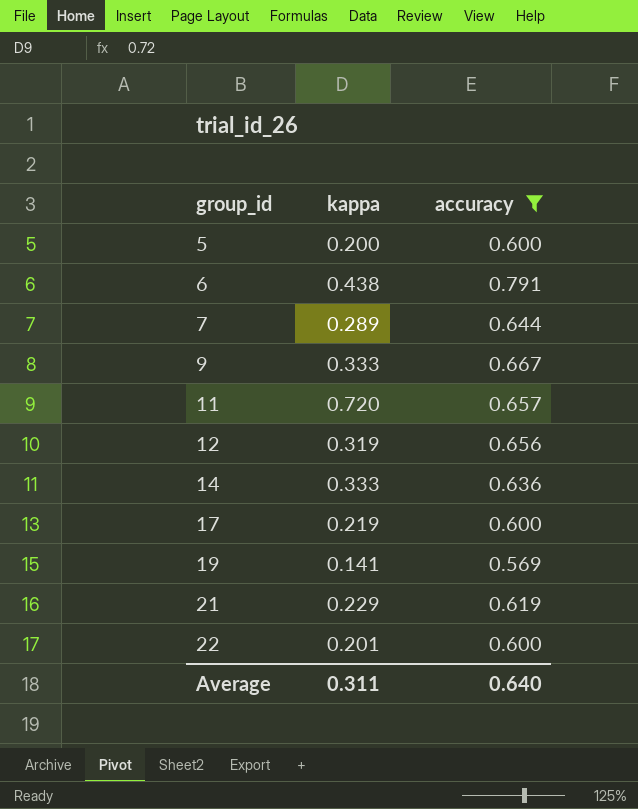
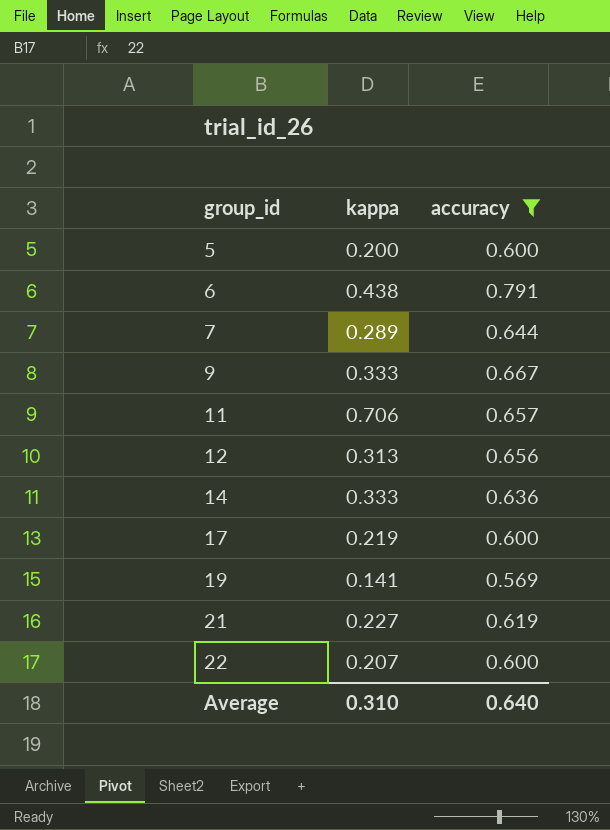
11 | kappa: 0.720 -> 0.706
12 | kappa: 0.319 -> 0.313
21 | kappa: 0.229 -> 0.227
22 | kappa: 0.201 -> 0.207
Average | kappa: 0.311 -> 0.310

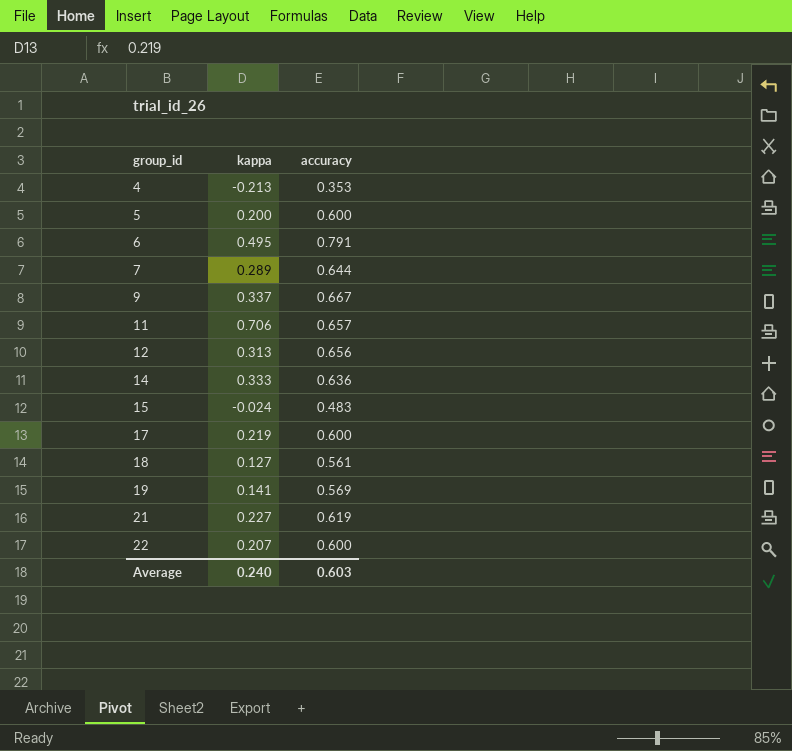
filter: accuracy >= 0.569 -> none
6 | kappa: 0.438 -> 0.495
9 | kappa: 0.333 -> 0.337
Average | kappa: 0.310 -> 0.240
Average | accuracy: 0.640 -> 0.603

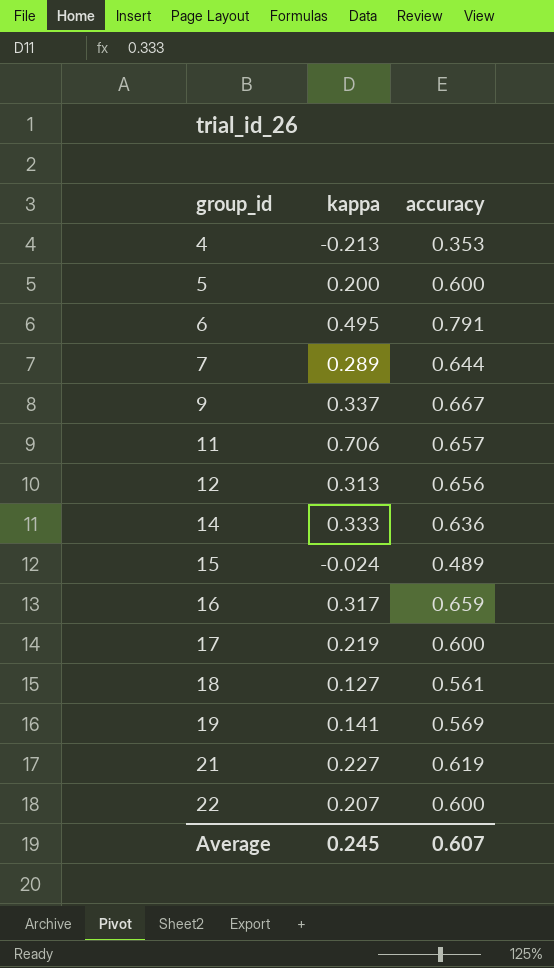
15 | accuracy: 0.483 -> 0.489
row 16: none -> 0.317 | 0.659
Average | kappa: 0.240 -> 0.245
Average | accuracy: 0.603 -> 0.607

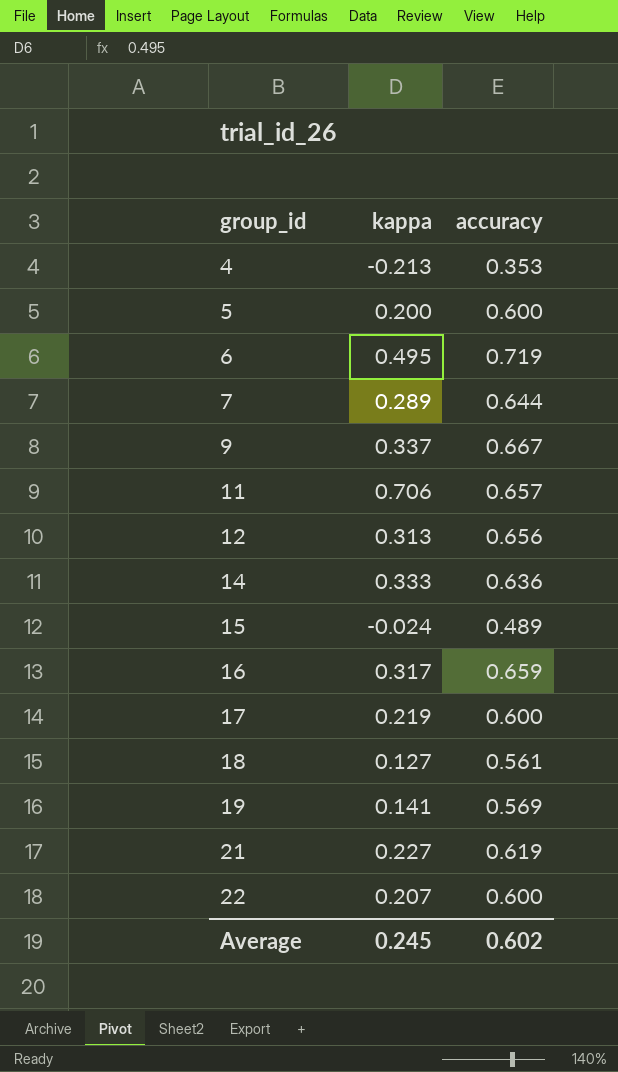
6 | accuracy: 0.791 -> 0.719
Average | accuracy: 0.607 -> 0.602

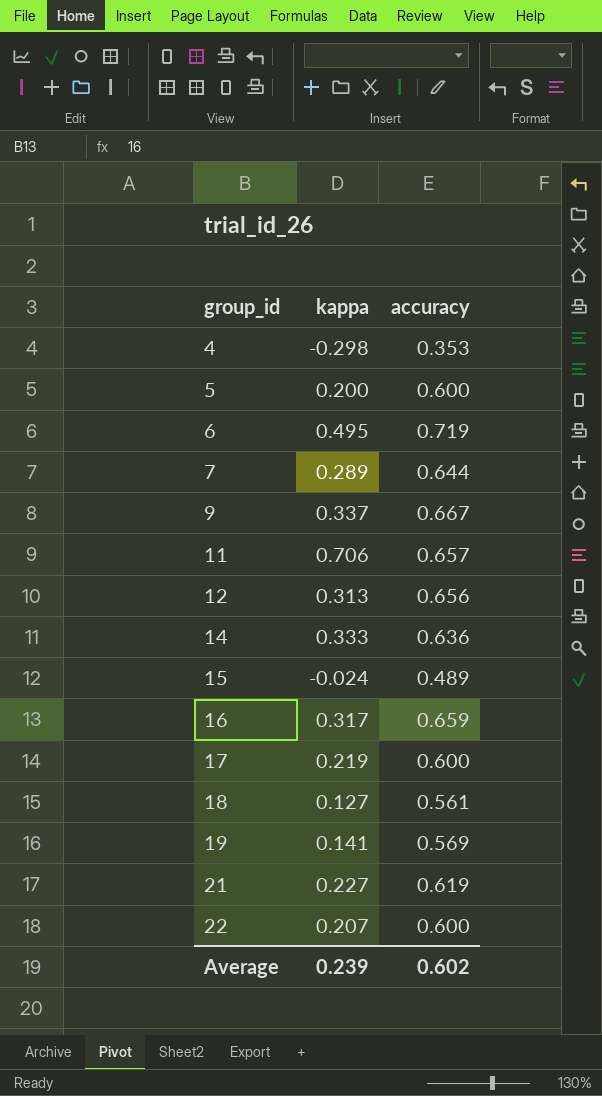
4 | kappa: -0.213 -> -0.298
Average | kappa: 0.245 -> 0.239

